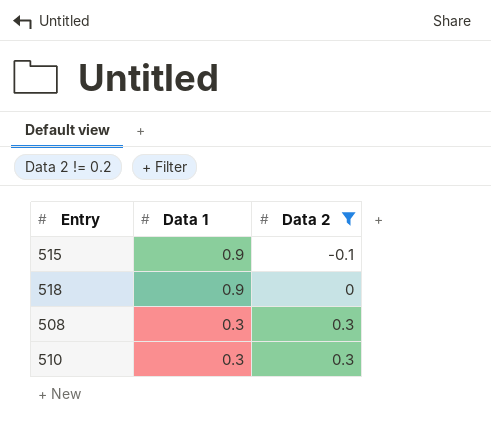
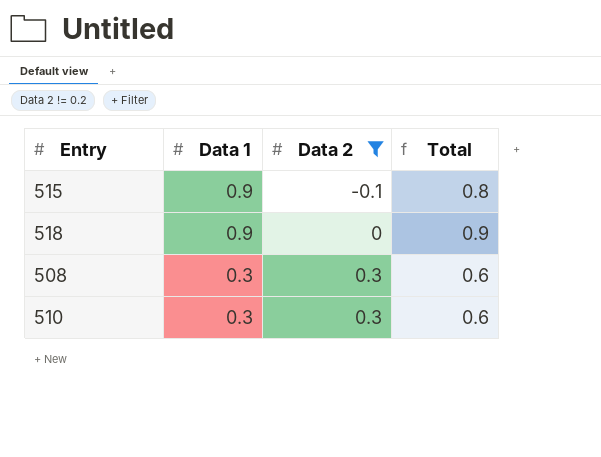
column Total | formula: none -> [Data 1] + [Data 2]

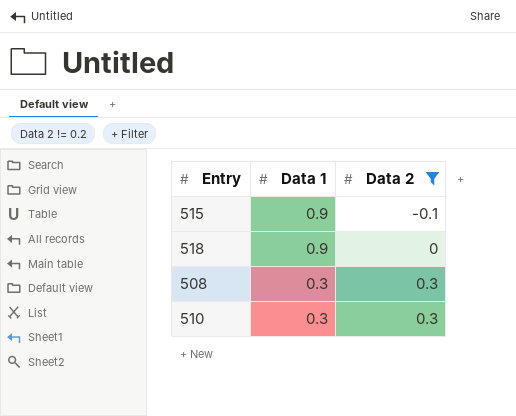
column Total | formula: [Data 1] + [Data 2] -> none

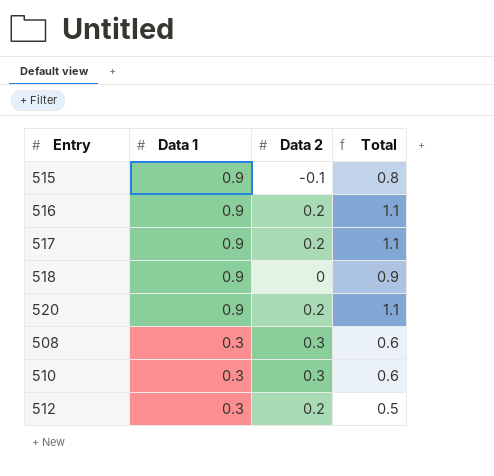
filter: Data 2 != 0.2 -> none
column Total | formula: none -> [Data 1] + [Data 2]

